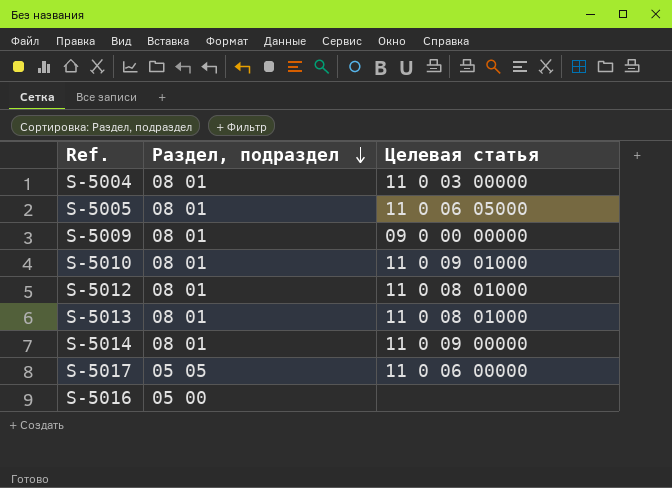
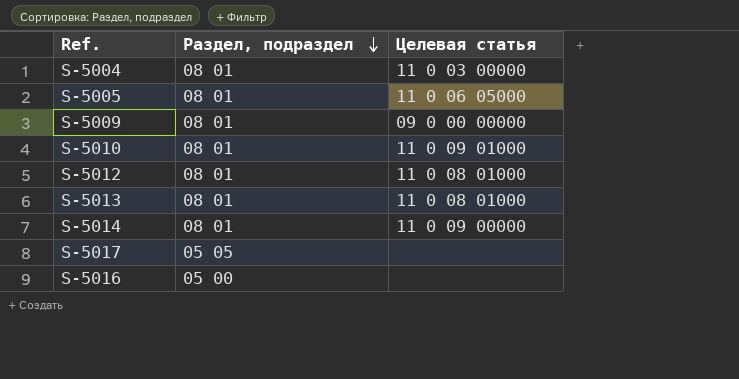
S-5017 | Целевая статья: 11 0 06 00000 -> none

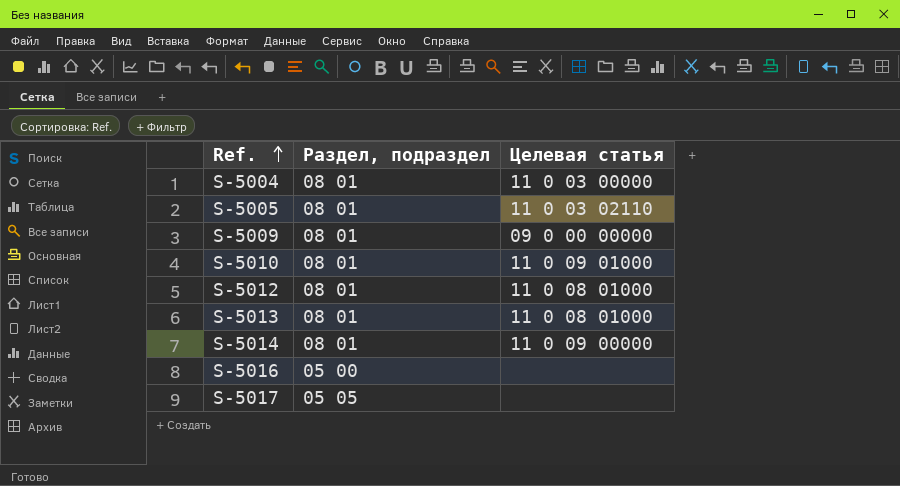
row order: Раздел, подраздел descending -> Ref. ascending
S-5005 | Целевая статья: 11 0 06 05000 -> 11 0 03 02110

